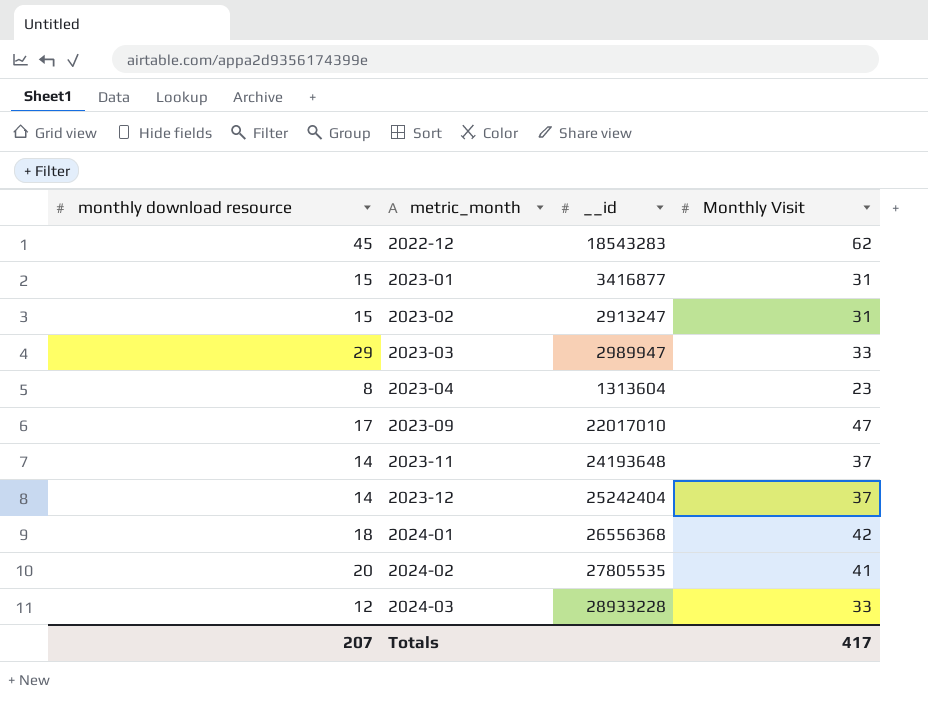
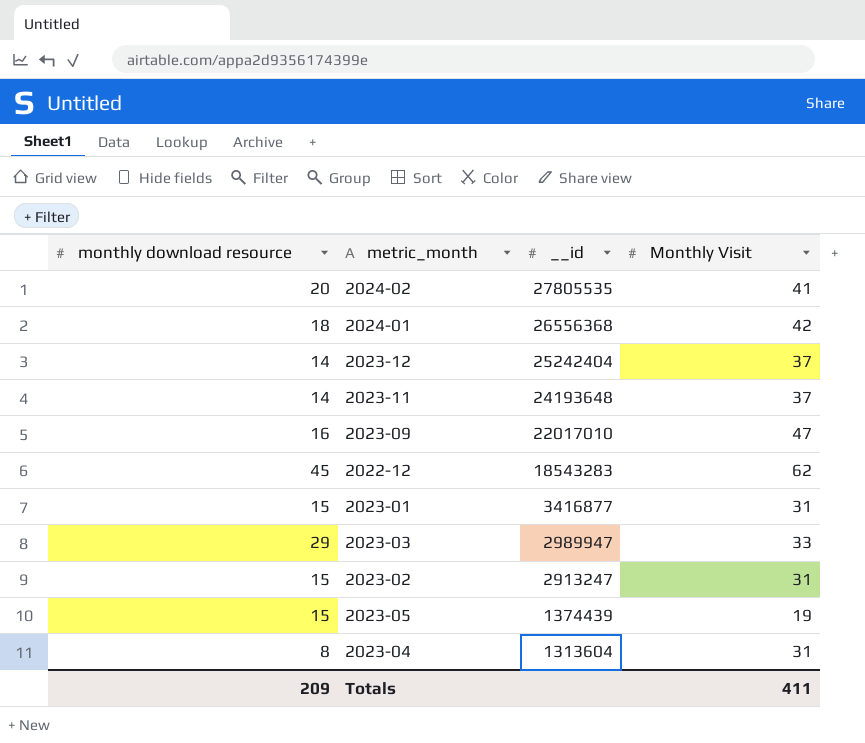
row order: metric_month ascending -> __id descending
row 2024-03: 12 | 28933228 | 33 -> none
2023-09 | monthly download resource: 17 -> 16
row 2023-05: none -> 15 | 1374439 | 19
2023-04 | Monthly Visit: 23 -> 31
Totals | monthly download resource: 207 -> 209
Totals | Monthly Visit: 417 -> 411

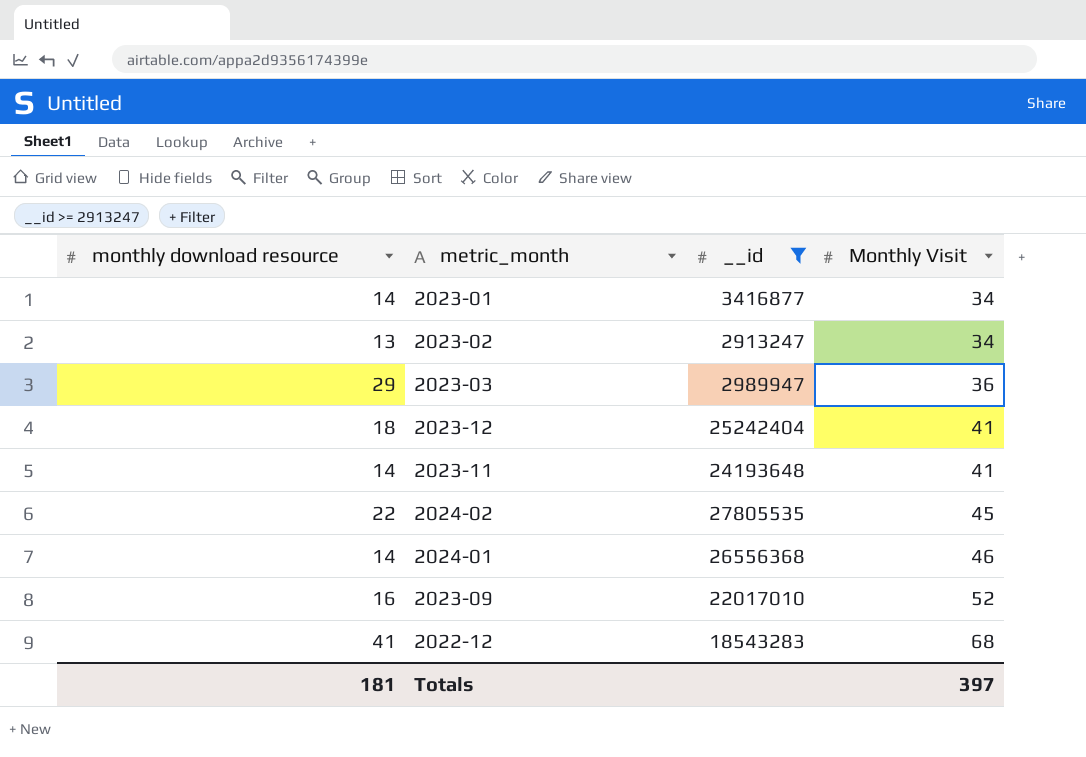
filter: none -> __id >= 2913247
row order: __id descending -> Monthly Visit ascending
2023-01 | monthly download resource: 15 -> 14
2023-01 | Monthly Visit: 31 -> 34
2023-02 | monthly download resource: 15 -> 13
2023-02 | Monthly Visit: 31 -> 34
2023-03 | Monthly Visit: 33 -> 36
2023-12 | monthly download resource: 14 -> 18
2023-12 | Monthly Visit: 37 -> 41
2023-11 | Monthly Visit: 37 -> 41
2024-02 | monthly download resource: 20 -> 22
2024-02 | Monthly Visit: 41 -> 45
2024-01 | monthly download resource: 18 -> 14
2024-01 | Monthly Visit: 42 -> 46
2023-09 | Monthly Visit: 47 -> 52
2022-12 | monthly download resource: 45 -> 41
2022-12 | Monthly Visit: 62 -> 68
Totals | monthly download resource: 209 -> 181
Totals | Monthly Visit: 411 -> 397

